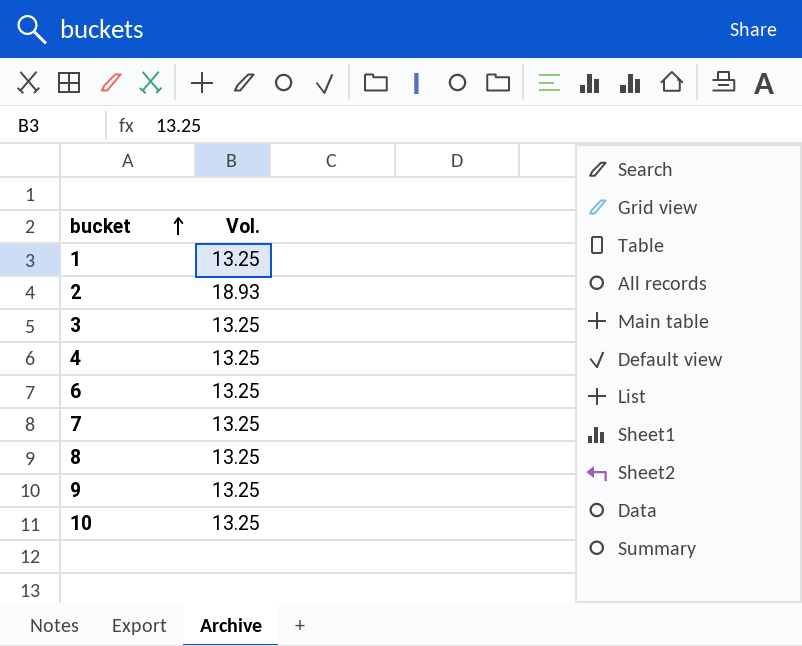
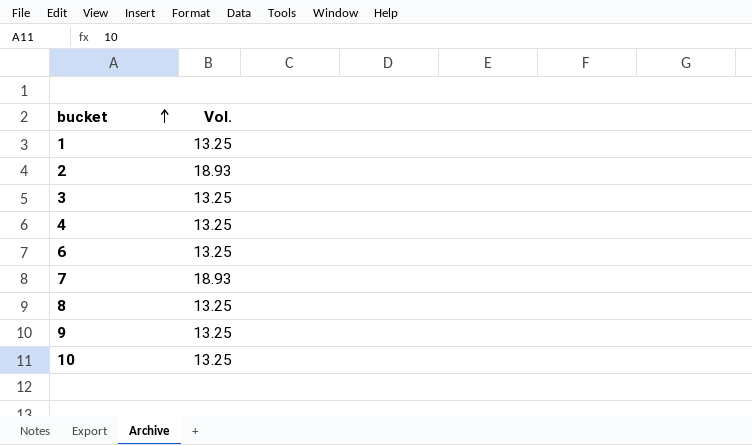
7 | Vol.: 13.25 -> 18.93

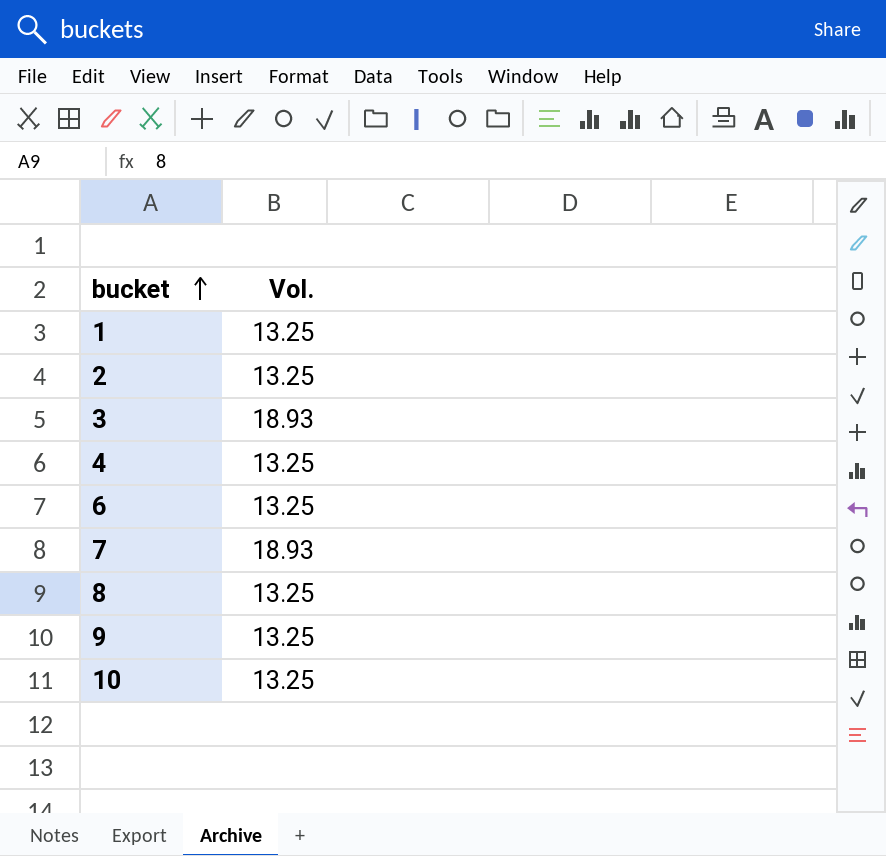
2 | Vol.: 18.93 -> 13.25
3 | Vol.: 13.25 -> 18.93

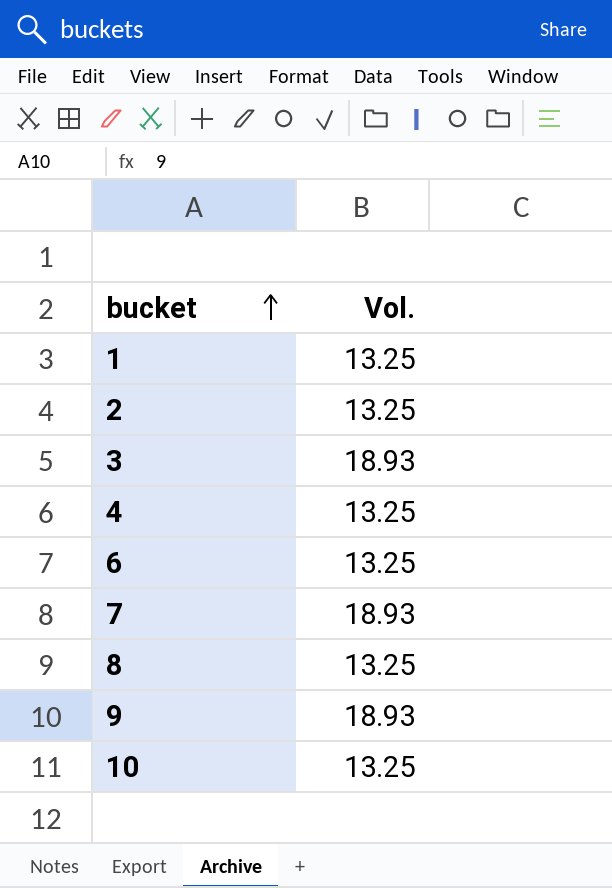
9 | Vol.: 13.25 -> 18.93

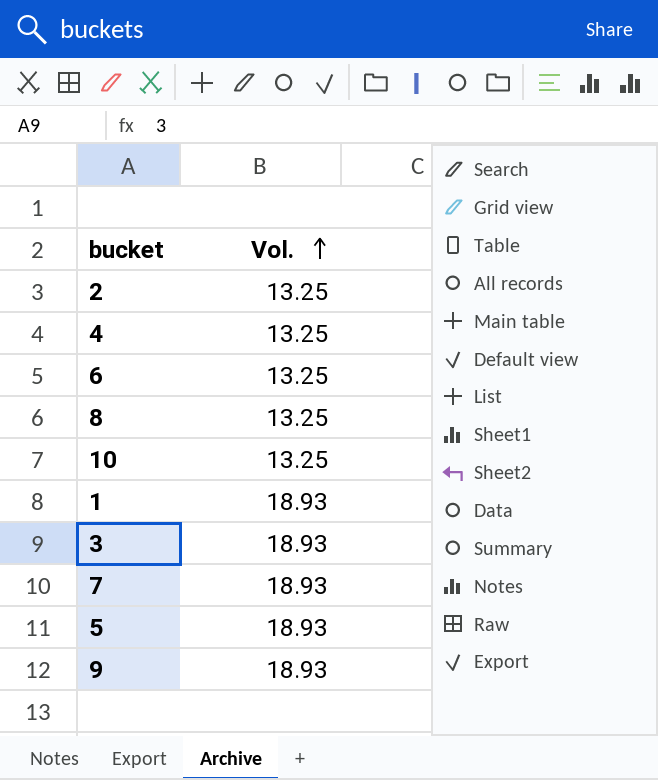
row order: bucket ascending -> Vol. ascending
1 | Vol.: 13.25 -> 18.93
row 5: none -> 18.93

